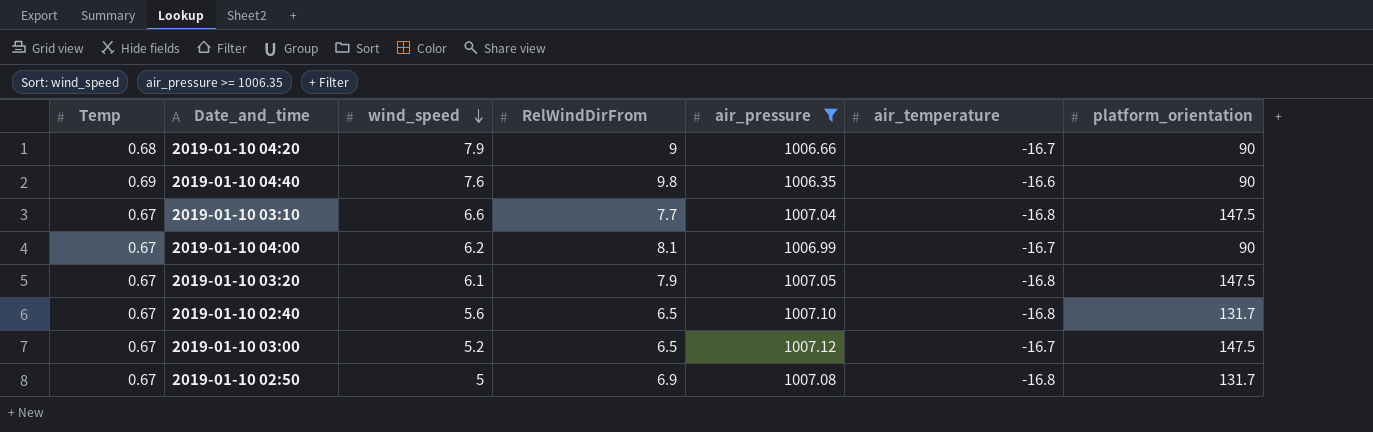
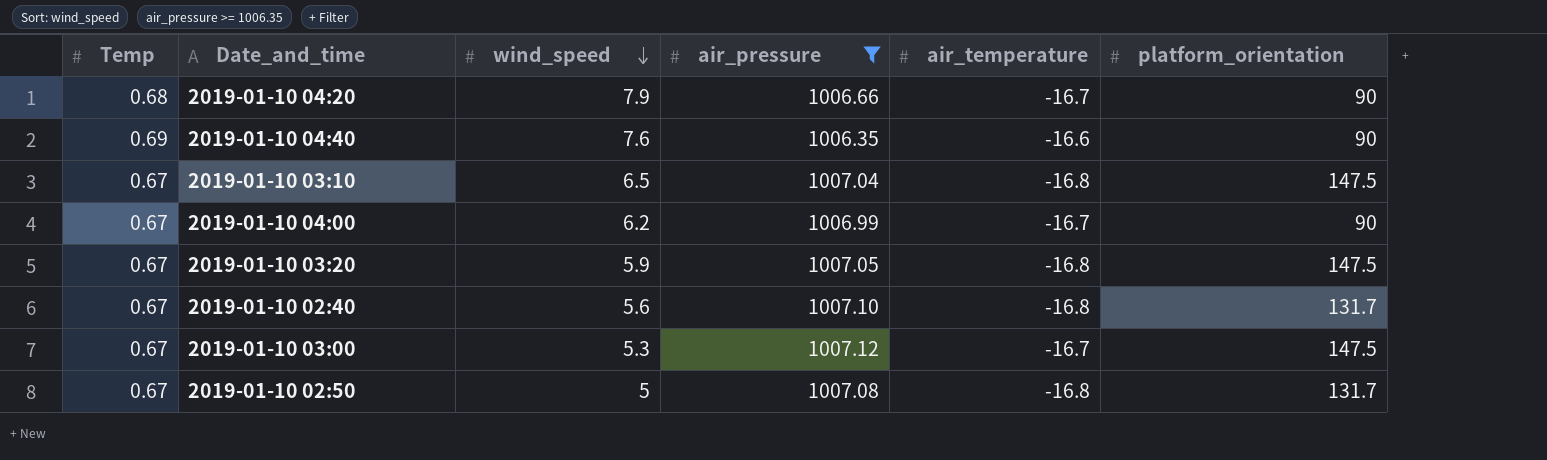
column RelWindDirFrom | position: 4 -> none
2019-01-10 03:10 | wind_speed: 6.6 -> 6.5
2019-01-10 03:20 | wind_speed: 6.1 -> 5.9
2019-01-10 03:00 | wind_speed: 5.2 -> 5.3

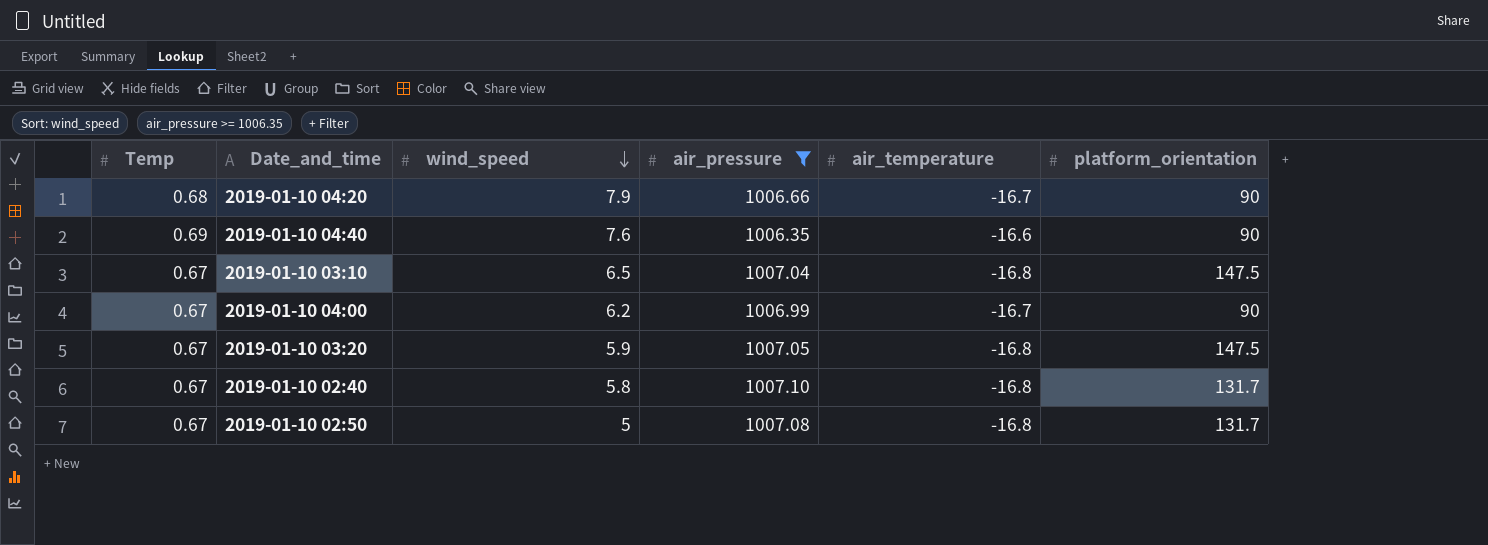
row 2019-01-10 03:00: 0.67 | 5.3 | 1007.12 | -16.7 | 147.5 -> none
2019-01-10 02:40 | wind_speed: 5.6 -> 5.8

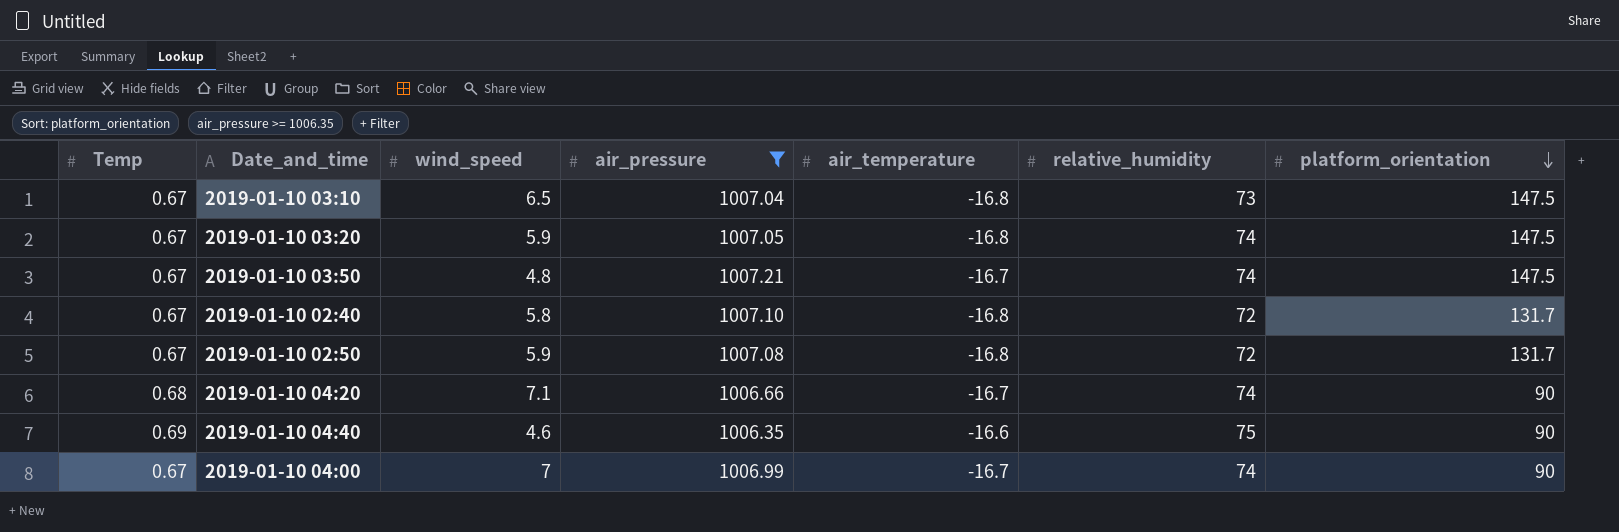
row order: wind_speed descending -> platform_orientation descending
column relative_humidity | position: none -> 6
row 2019-01-10 03:50: none -> 0.67 | 4.8 | 1007.21 | -16.7 | 74 | 147.5
2019-01-10 02:50 | wind_speed: 5 -> 5.9
2019-01-10 04:20 | wind_speed: 7.9 -> 7.1
2019-01-10 04:40 | wind_speed: 7.6 -> 4.6
2019-01-10 04:00 | wind_speed: 6.2 -> 7

